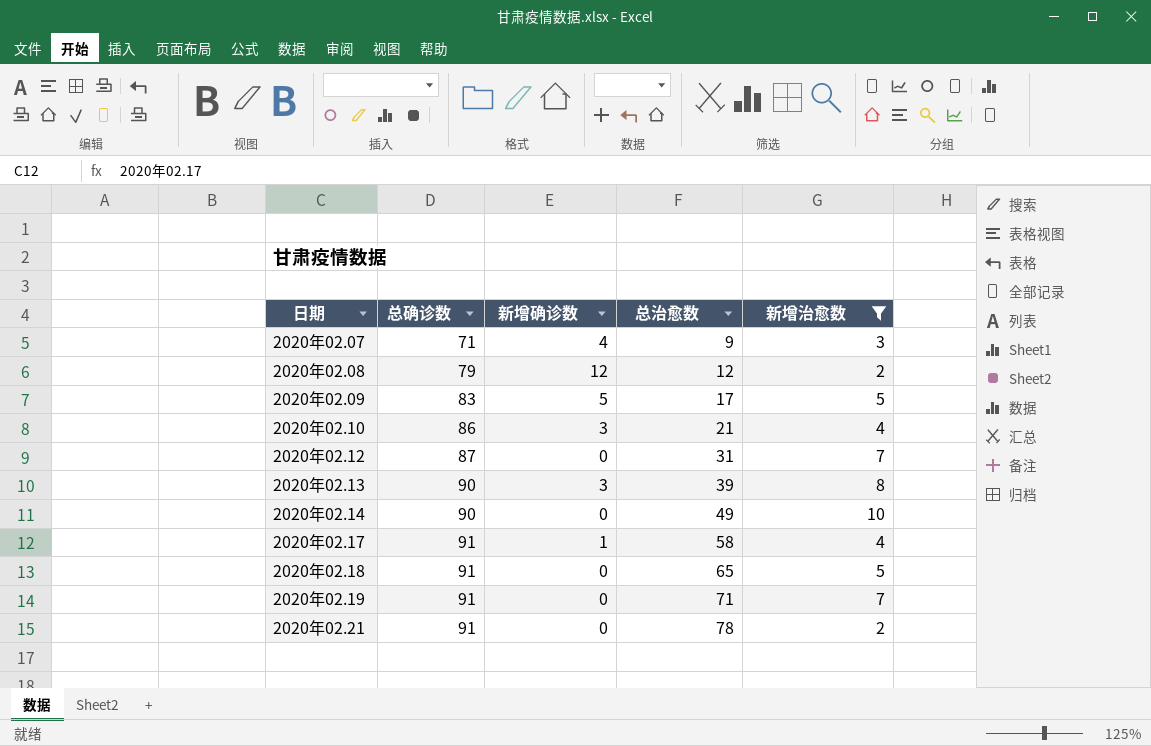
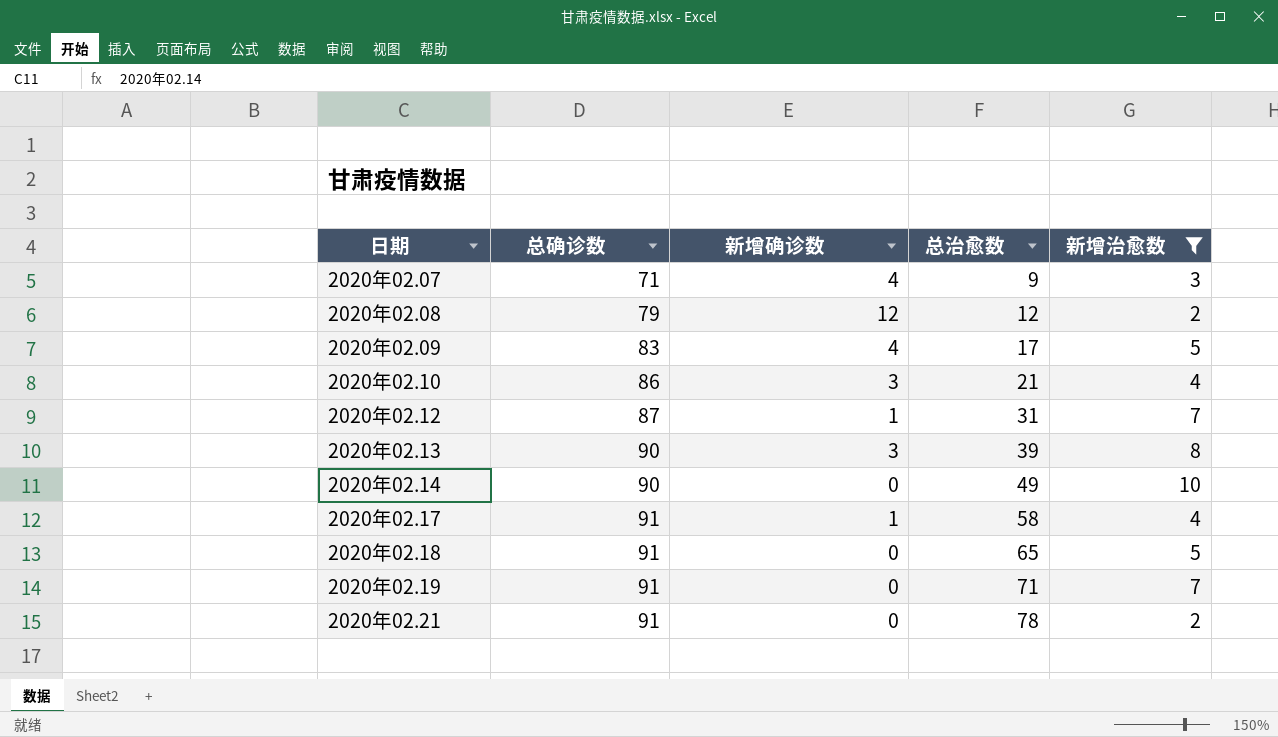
2020年02.09 | 新增确诊数: 5 -> 4
2020年02.12 | 新增确诊数: 0 -> 1

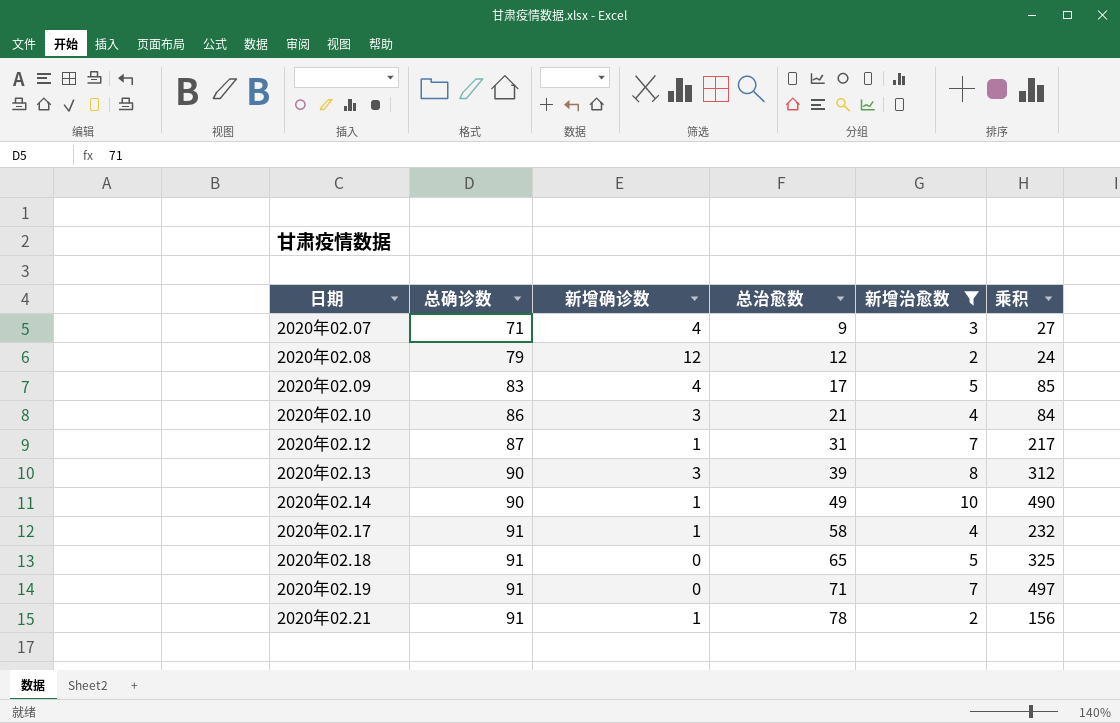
column 乘积 | formula: none -> [总治愈数] * [新增治愈数]
2020年02.14 | 新增确诊数: 0 -> 1
2020年02.21 | 新增确诊数: 0 -> 1

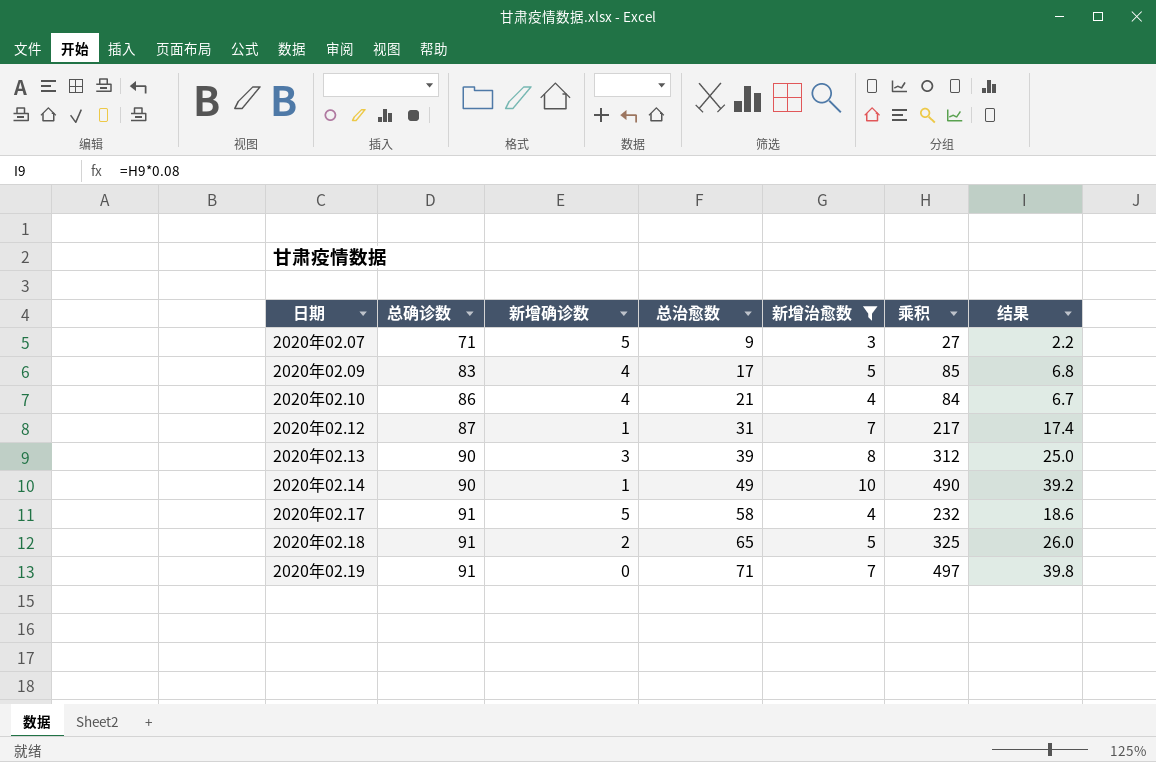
column 结果 | formula: none -> [乘积] * 0.08
row 2020年02.08: 79 | 12 | 12 | 2 | 24 -> none
row 2020年02.21: 91 | 1 | 78 | 2 | 156 -> none
2020年02.07 | 新增确诊数: 4 -> 5
2020年02.10 | 新增确诊数: 3 -> 4
2020年02.17 | 新增确诊数: 1 -> 5
2020年02.18 | 新增确诊数: 0 -> 2

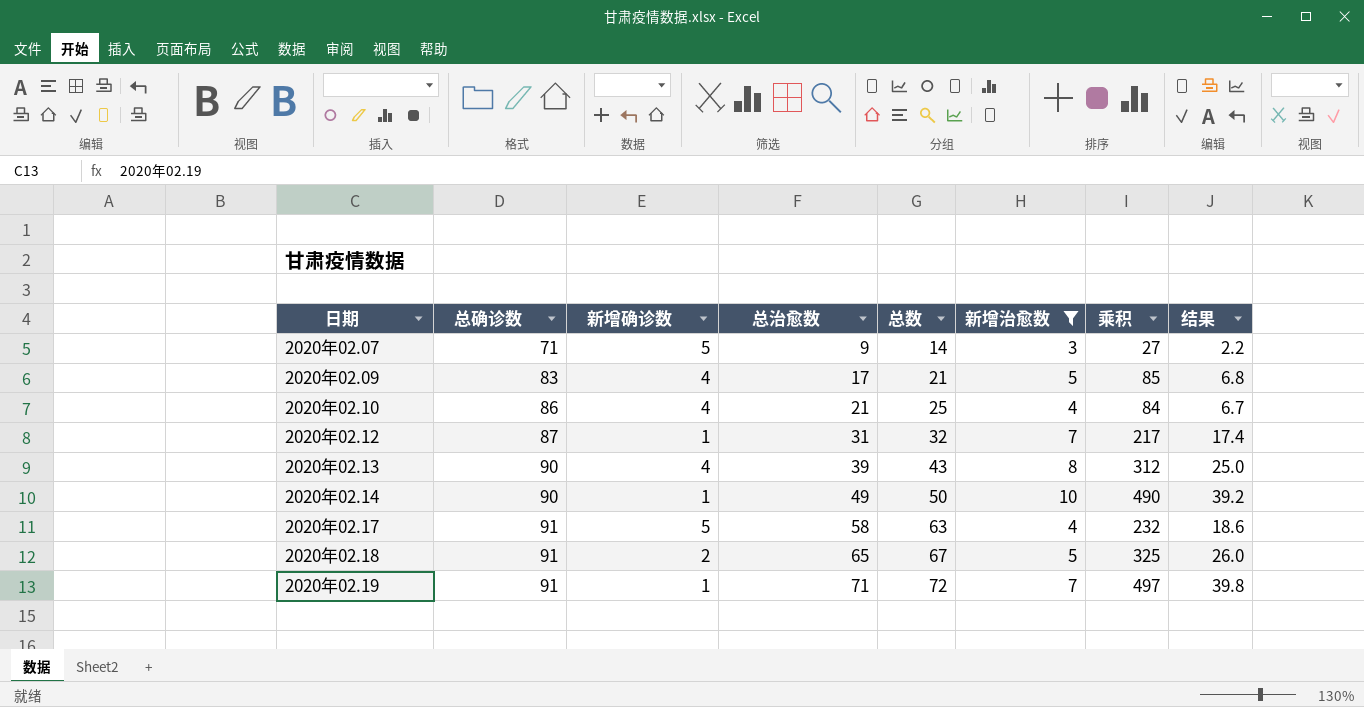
column 总数 | formula: none -> [新增确诊数] + [总治愈数]
2020年02.13 | 新增确诊数: 3 -> 4
2020年02.19 | 新增确诊数: 0 -> 1

